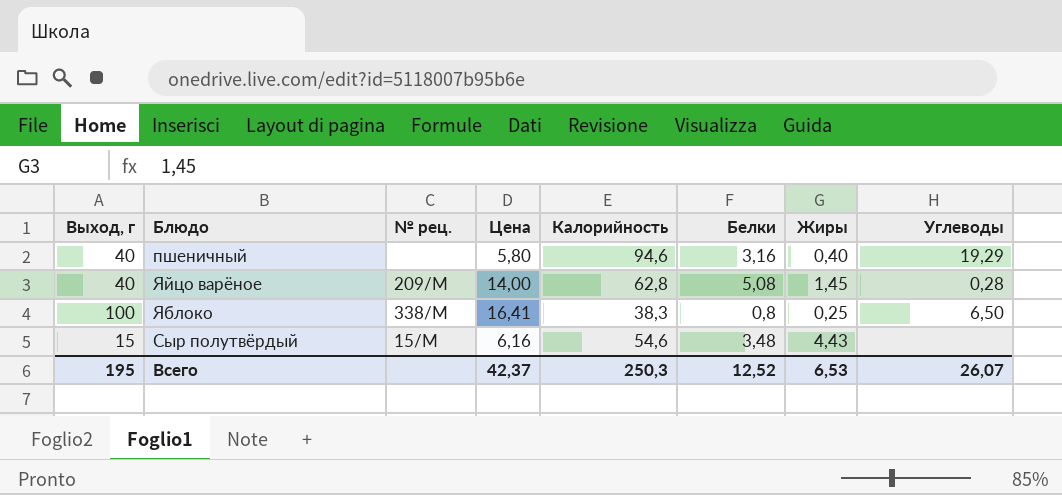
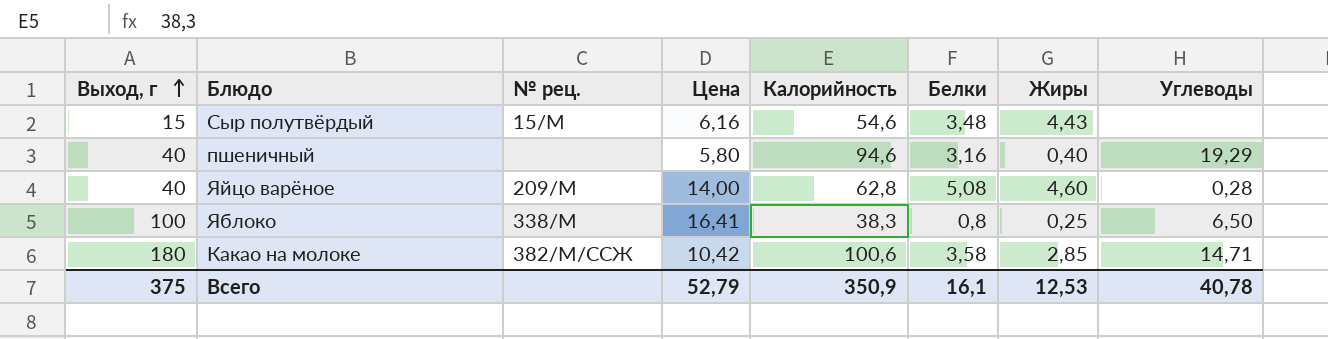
row order: none -> Выход, г ascending
Яйцо варёное | Жиры: 1,45 -> 4,60
row Какао на молоке: none -> 180 | 382/М/ССЖ | 10,42 | 100,6 | 3,58 | 2,85 | 14,71
Всего | Выход, г: 195 -> 375
Всего | Цена: 42,37 -> 52,79
Всего | Калорийность: 250,3 -> 350,9
Всего | Белки: 12,52 -> 16,1
Всего | Жиры: 6,53 -> 12,53
Всего | Углеводы: 26,07 -> 40,78

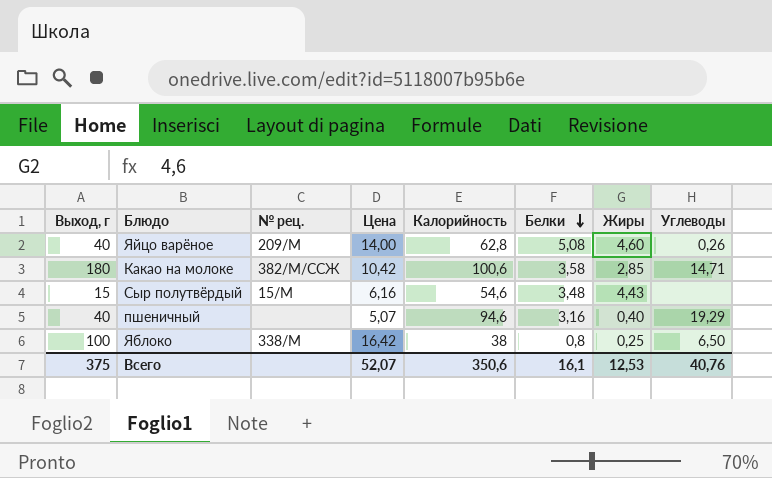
row order: Выход, г ascending -> Белки descending
Яйцо варёное | Углеводы: 0,28 -> 0,26
пшеничный | Цена: 5,80 -> 5,07
Яблоко | Цена: 16,41 -> 16,42
Яблоко | Калорийность: 38,3 -> 38
Всего | Цена: 52,79 -> 52,07
Всего | Калорийность: 350,9 -> 350,6
Всего | Углеводы: 40,78 -> 40,76

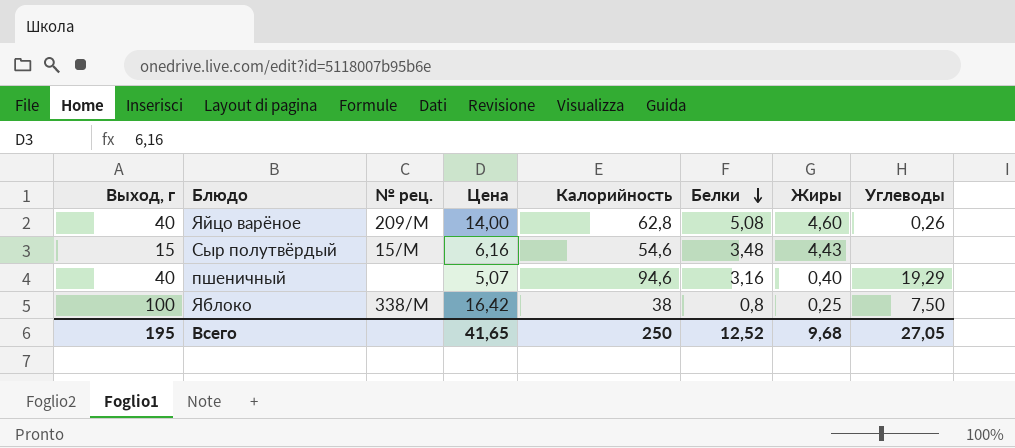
row Какао на молоке: 180 | 382/М/ССЖ | 10,42 | 100,6 | 3,58 | 2,85 | 14,71 -> none
Яблоко | Углеводы: 6,50 -> 7,50
Всего | Выход, г: 375 -> 195
Всего | Цена: 52,07 -> 41,65
Всего | Калорийность: 350,6 -> 250
Всего | Белки: 16,1 -> 12,52
Всего | Жиры: 12,53 -> 9,68
Всего | Углеводы: 40,76 -> 27,05

